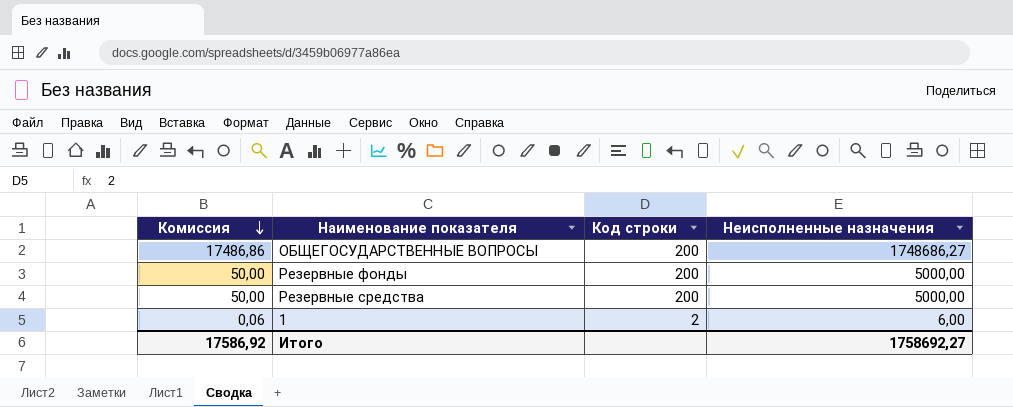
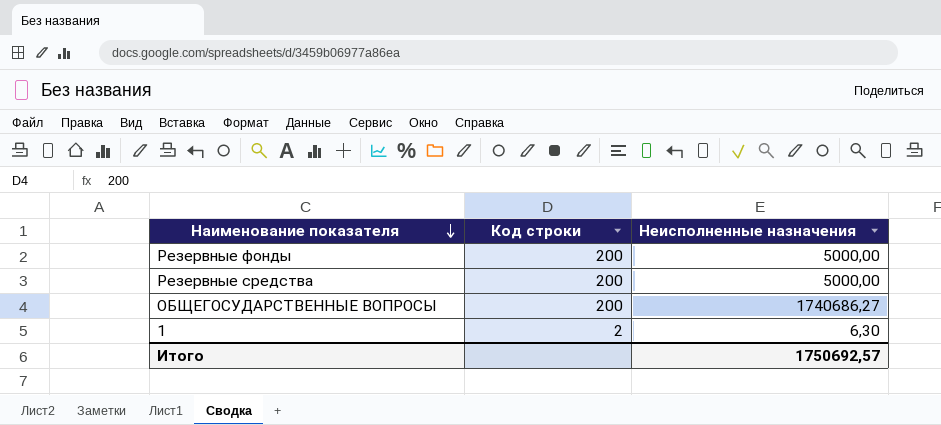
row order: Комиссия descending -> Наименование показателя descending
column Комиссия | formula: [Неисполненные назначения] * 0,01 -> none
ОБЩЕГОСУДАРСТВЕННЫЕ ВОПРОСЫ | Неисполненные назначения: 1748686,27 -> 1740686,27
1 | Неисполненные назначения: 6,00 -> 6,30
Итого | Неисполненные назначения: 1758692,27 -> 1750692,57

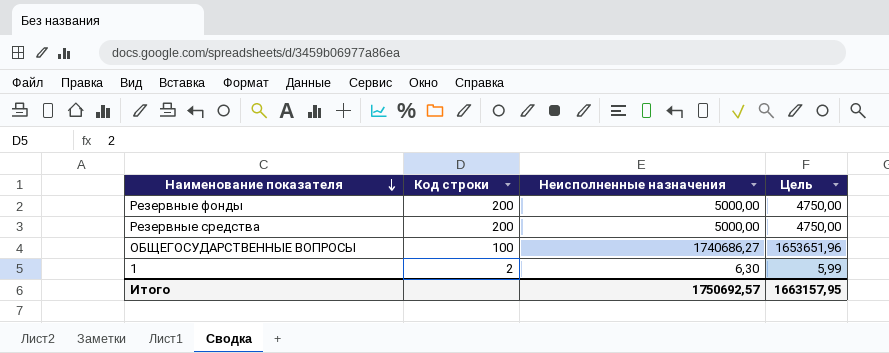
column Цель | formula: none -> [Неисполненные назначения] * 0,95
ОБЩЕГОСУДАРСТВЕННЫЕ ВОПРОСЫ | Код строки: 200 -> 100

